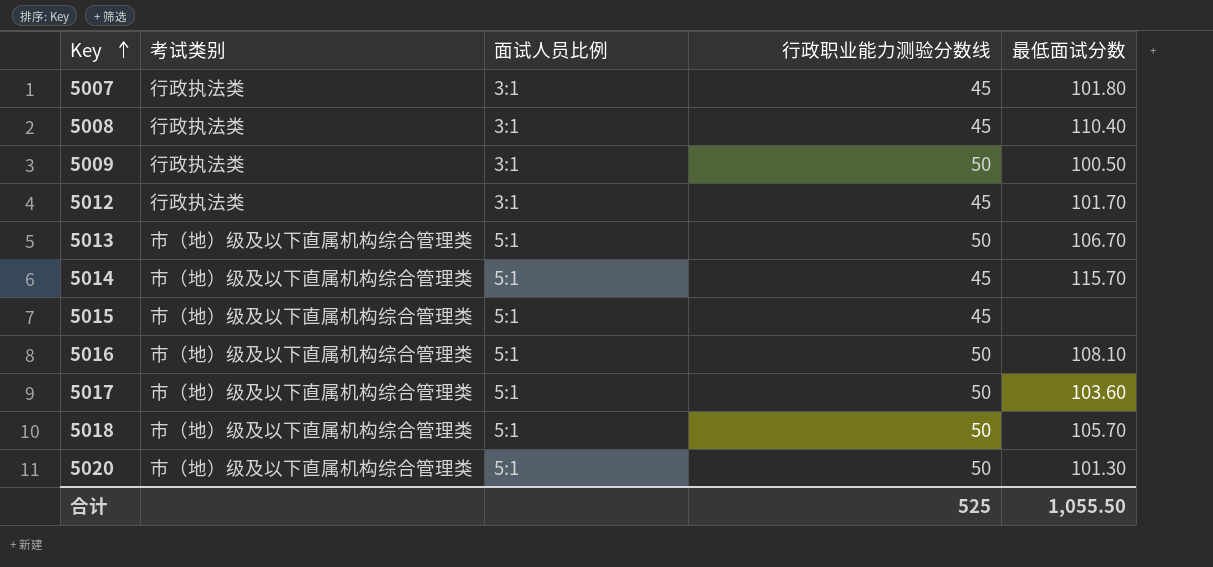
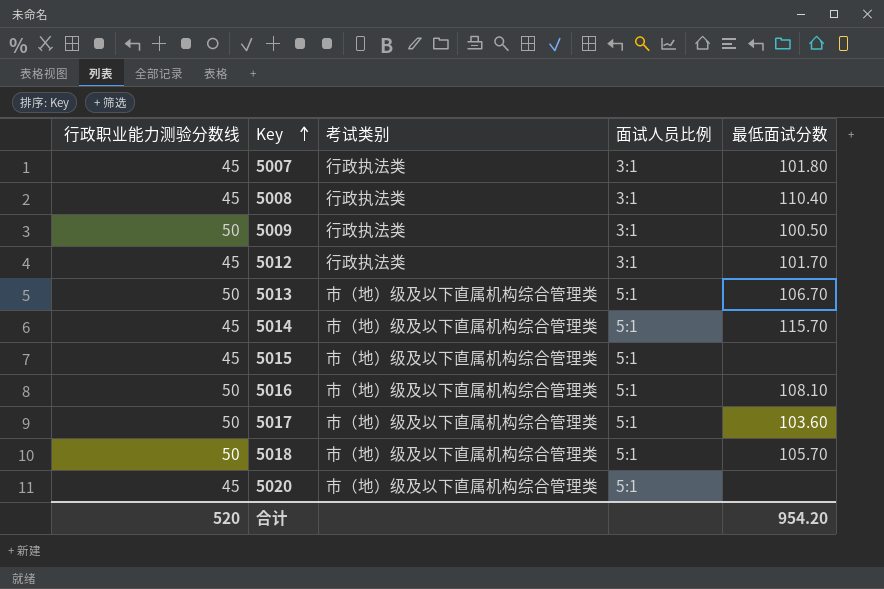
column 行政职业能力测验分数线 | position: 4 -> 1
5020 | 行政职业能力测验分数线: 50 -> 45
5020 | 最低面试分数: 101.30 -> none
合计 | 行政职业能力测验分数线: 525 -> 520
合计 | 最低面试分数: 1,055.50 -> 954.20

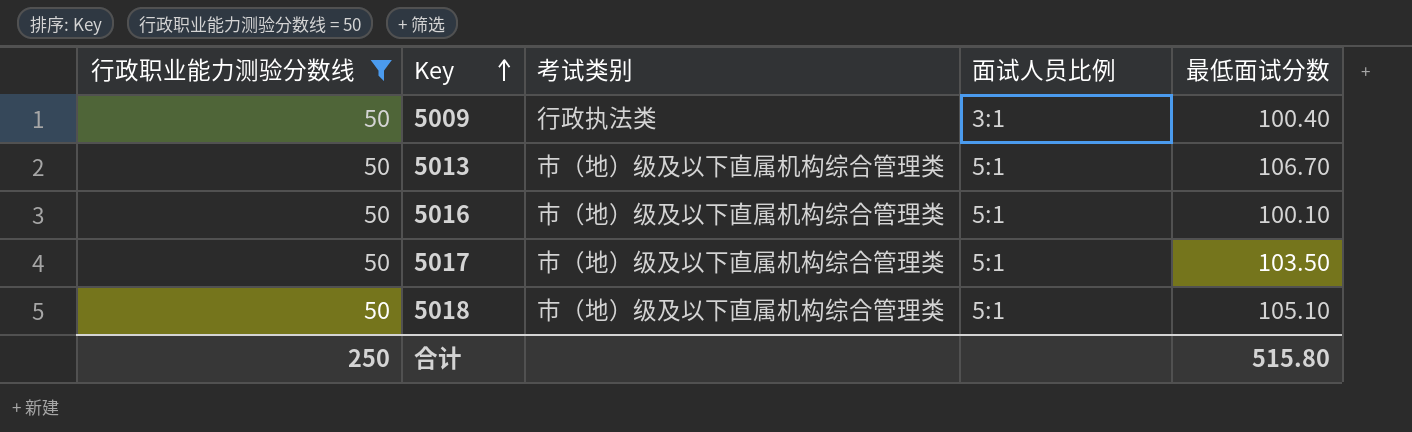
filter: none -> 行政职业能力测验分数线 = 50
5009 | 最低面试分数: 100.50 -> 100.40
5016 | 最低面试分数: 108.10 -> 100.10
5017 | 最低面试分数: 103.60 -> 103.50
5018 | 最低面试分数: 105.70 -> 105.10
合计 | 行政职业能力测验分数线: 520 -> 250
合计 | 最低面试分数: 954.20 -> 515.80

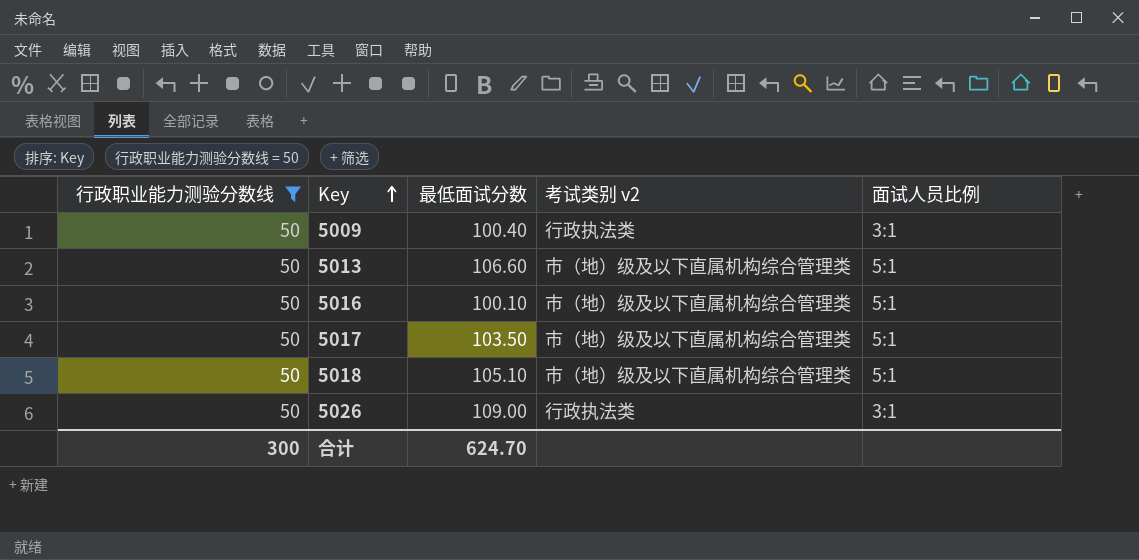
column 最低面试分数 | position: 5 -> 3
column name: 考试类别 -> 考试类别 v2
5013 | 最低面试分数: 106.70 -> 106.60
row 5026: none -> 50 | 109.00 | 行政执法类 | 3:1
合计 | 行政职业能力测验分数线: 250 -> 300
合计 | 最低面试分数: 515.80 -> 624.70

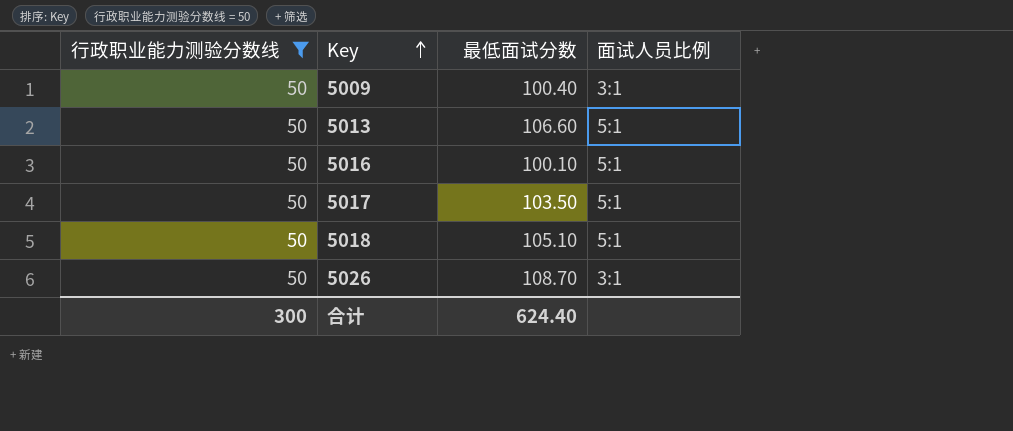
column 考试类别 v2 | position: 4 -> none
5026 | 最低面试分数: 109.00 -> 108.70
合计 | 最低面试分数: 624.70 -> 624.40

